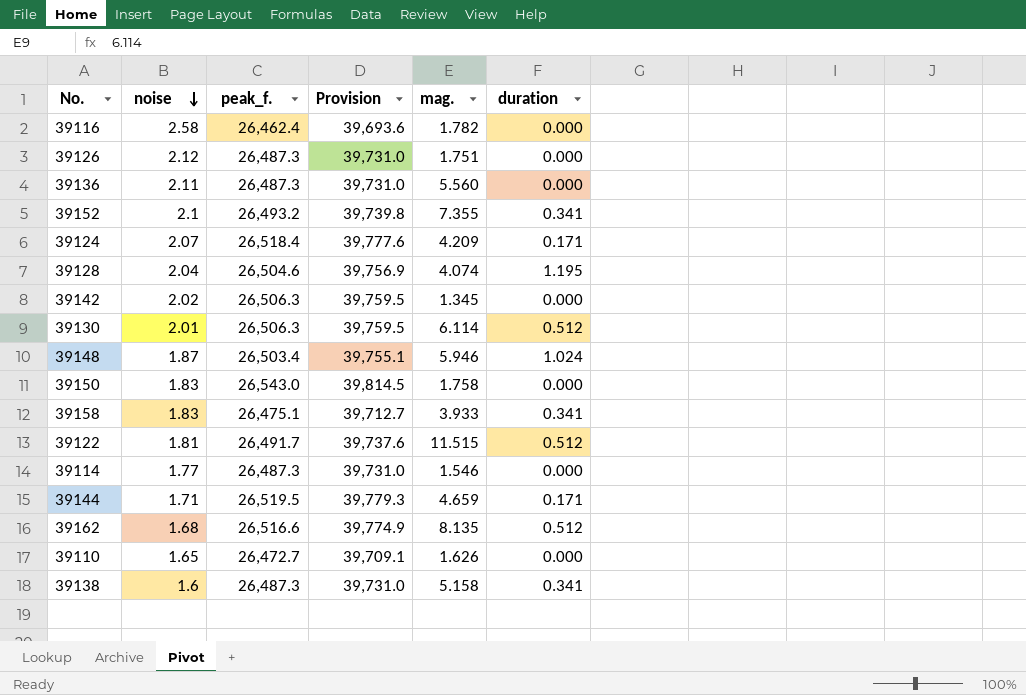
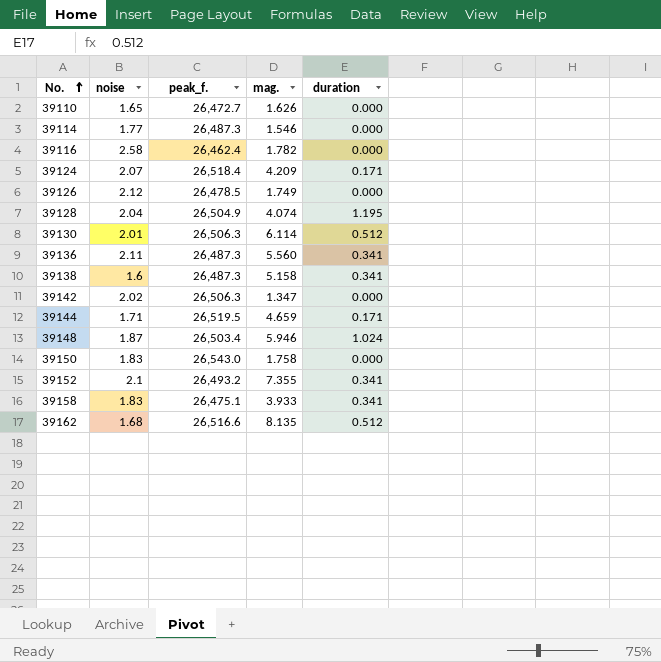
row order: noise descending -> No. ascending
column Provision | formula: [peak_f.] * 1.5 -> none
row 39122: 1.81 | 26,491.7 | 39,737.6 | 11.515 | 0.512 -> none
39126 | peak_f.: 26,487.3 -> 26,478.5
39126 | mag.: 1.751 -> 1.749
39128 | peak_f.: 26,504.6 -> 26,504.9
39136 | duration: 0.000 -> 0.341
39142 | mag.: 1.345 -> 1.347

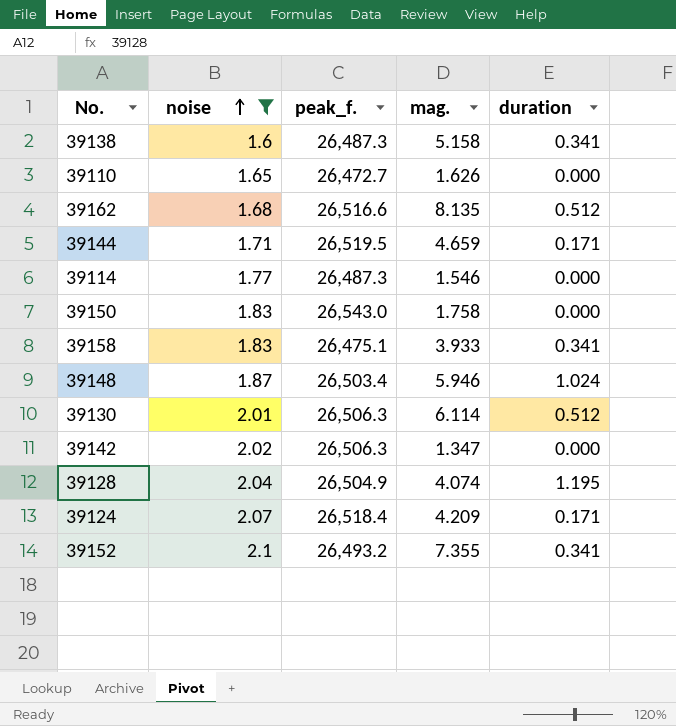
filter: none -> noise <= 2.1
row order: No. ascending -> noise ascending

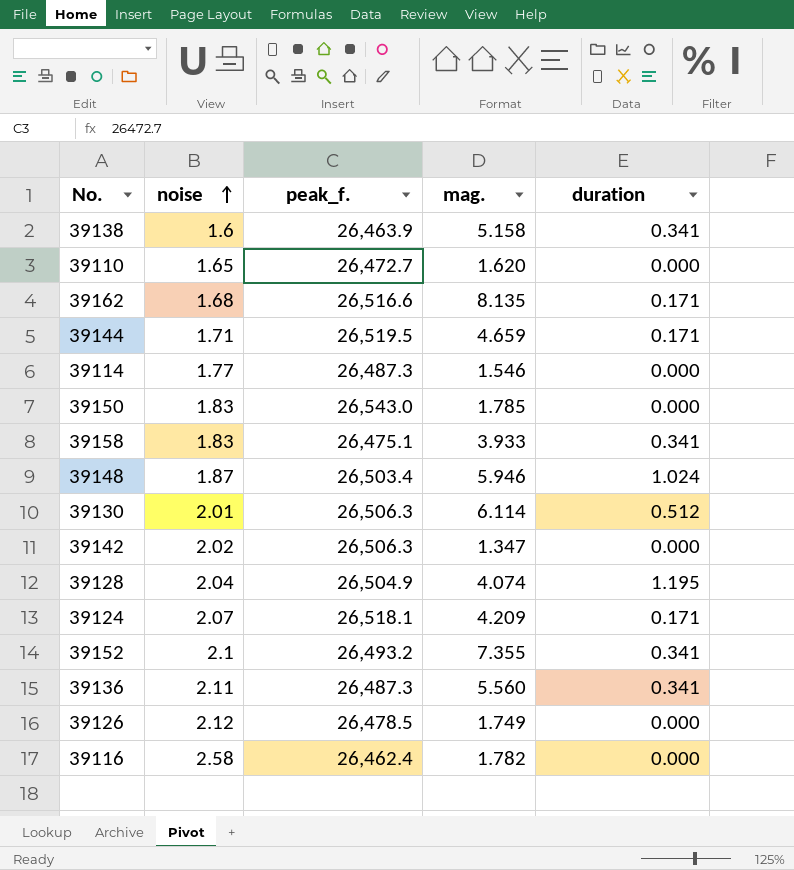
filter: noise <= 2.1 -> none
39138 | peak_f.: 26,487.3 -> 26,463.9
39110 | mag.: 1.626 -> 1.620
39162 | duration: 0.512 -> 0.171
39150 | mag.: 1.758 -> 1.785
39124 | peak_f.: 26,518.4 -> 26,518.1

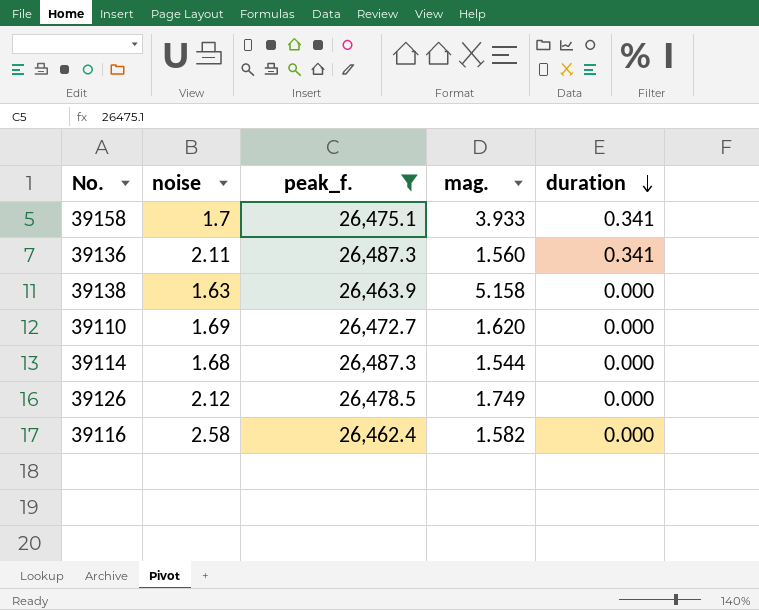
filter: none -> peak_f. <= 26,487.3
row order: noise ascending -> duration descending
39158 | noise: 1.83 -> 1.7
39136 | mag.: 5.560 -> 1.560
39138 | noise: 1.6 -> 1.63
39138 | duration: 0.341 -> 0.000
39110 | noise: 1.65 -> 1.69
39114 | noise: 1.77 -> 1.68
39114 | mag.: 1.546 -> 1.544
39116 | mag.: 1.782 -> 1.582

